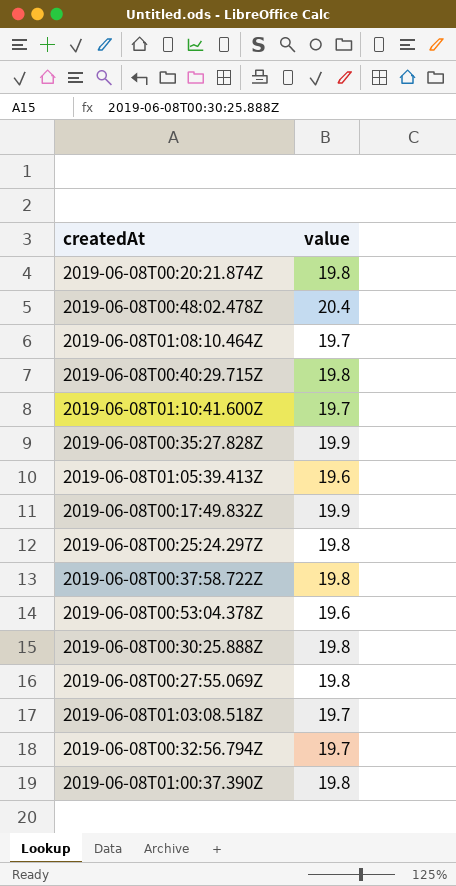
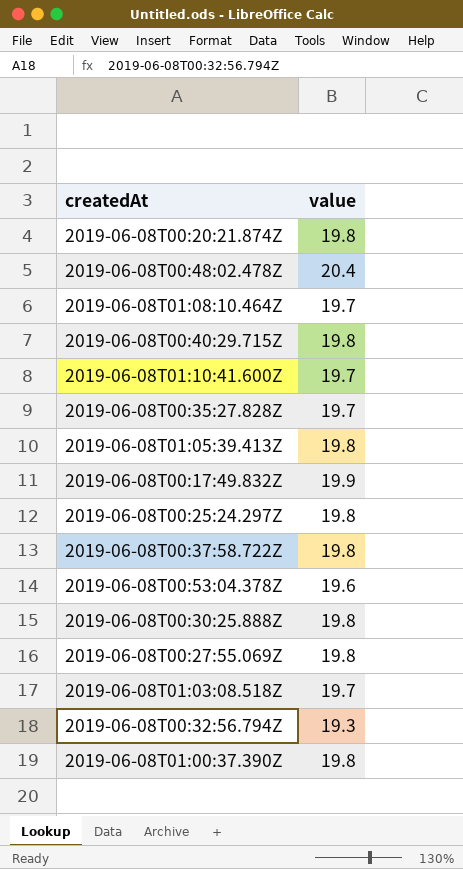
2019-06-08T00:35:27.828Z | value: 19.9 -> 19.7
2019-06-08T01:05:39.413Z | value: 19.6 -> 19.8
2019-06-08T00:32:56.794Z | value: 19.7 -> 19.3

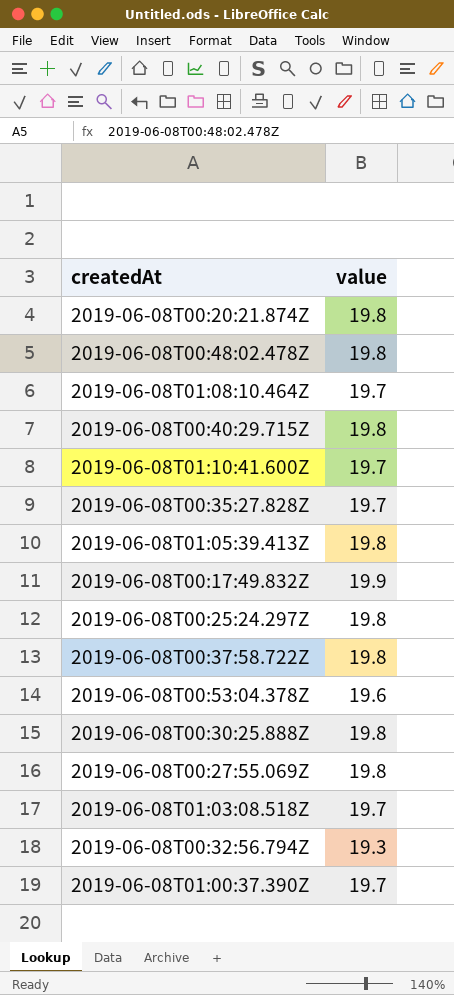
2019-06-08T00:48:02.478Z | value: 20.4 -> 19.8
2019-06-08T01:00:37.390Z | value: 19.8 -> 19.7

